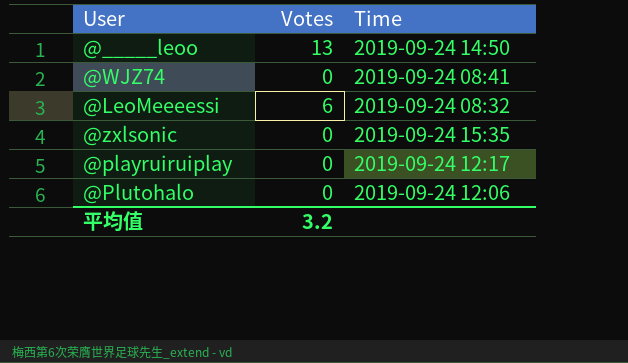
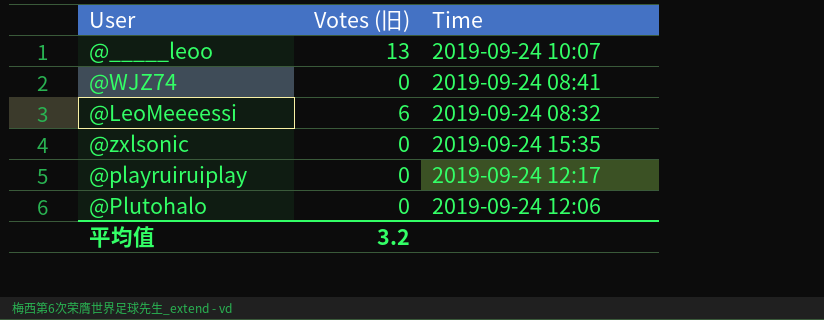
column name: Votes -> Votes (旧)
@_____leoo | Time: 2019-09-24 14:50 -> 2019-09-24 10:07

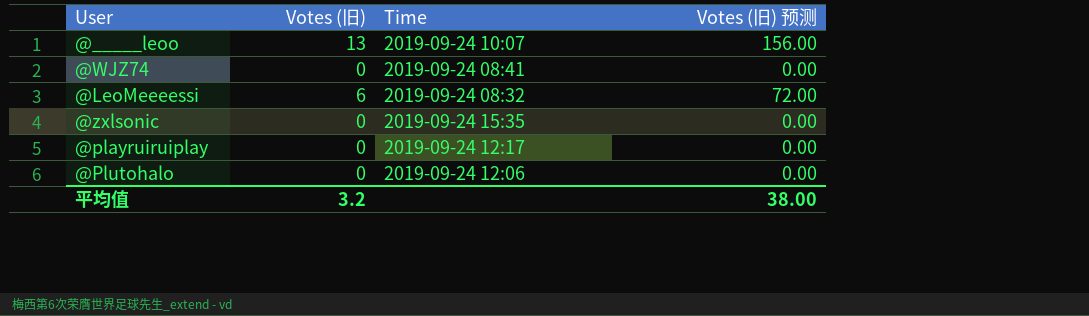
column Votes (旧) 预测 | formula: none -> [Votes (旧)] * 12

